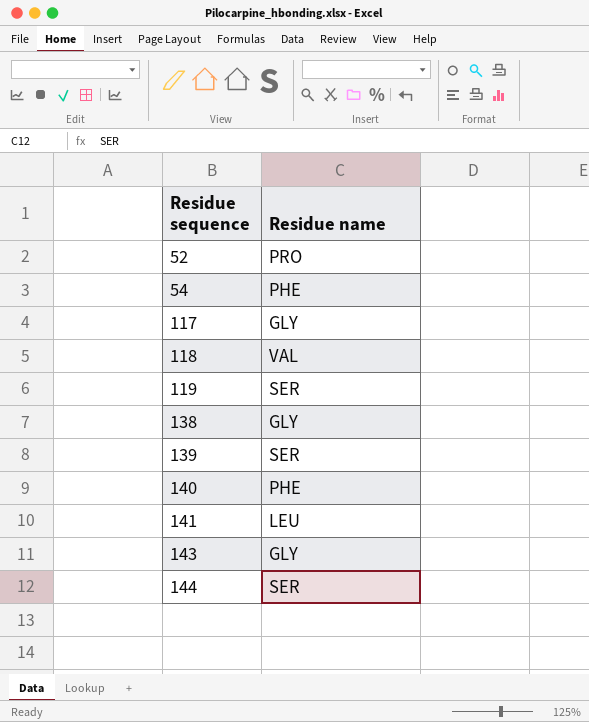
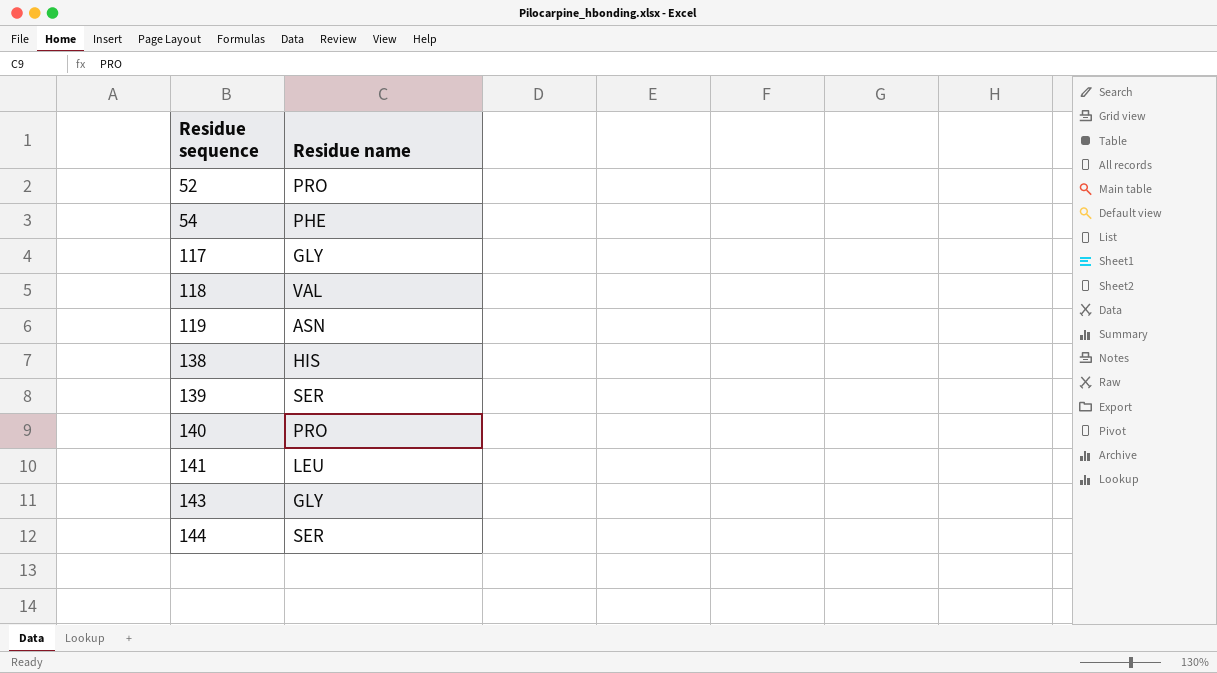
119 | Residue name: SER -> ASN
138 | Residue name: GLY -> HIS
140 | Residue name: PHE -> PRO

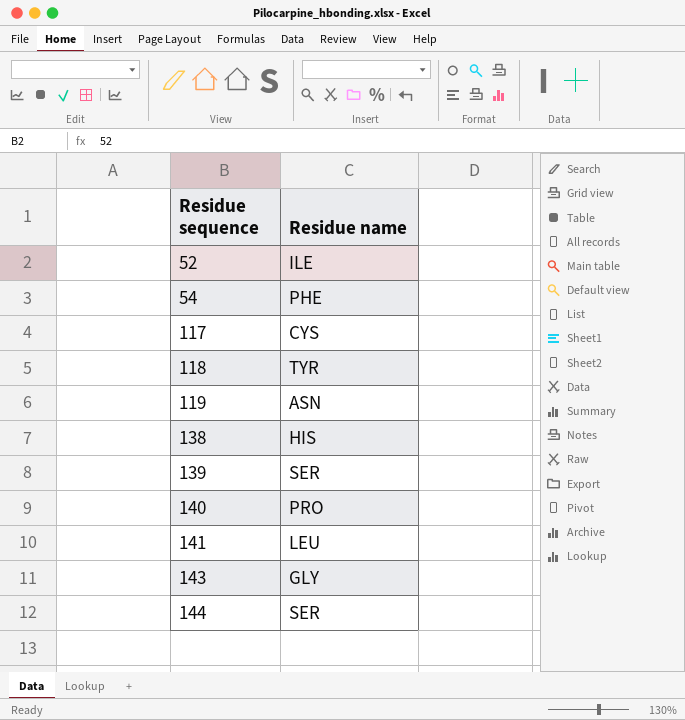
52 | Residue name: PRO -> ILE
117 | Residue name: GLY -> CYS
118 | Residue name: VAL -> TYR

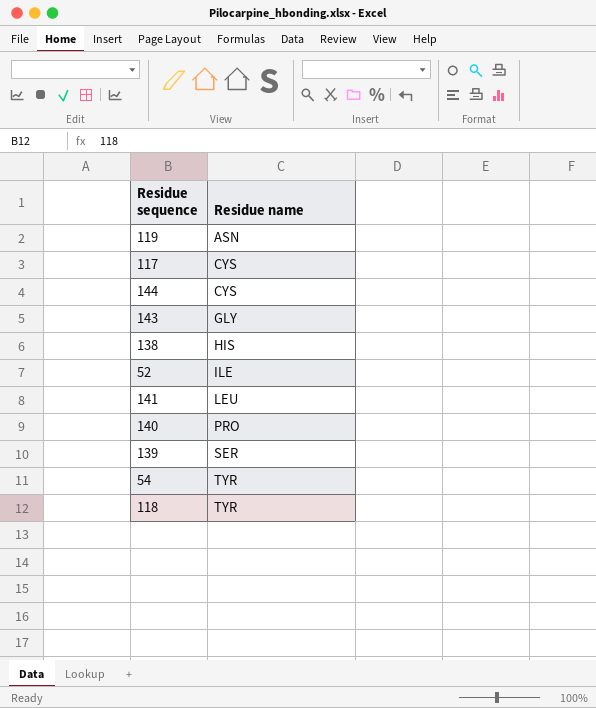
row order: Residue sequence ascending -> Residue name ascending
144 | Residue name: SER -> CYS
54 | Residue name: PHE -> TYR

